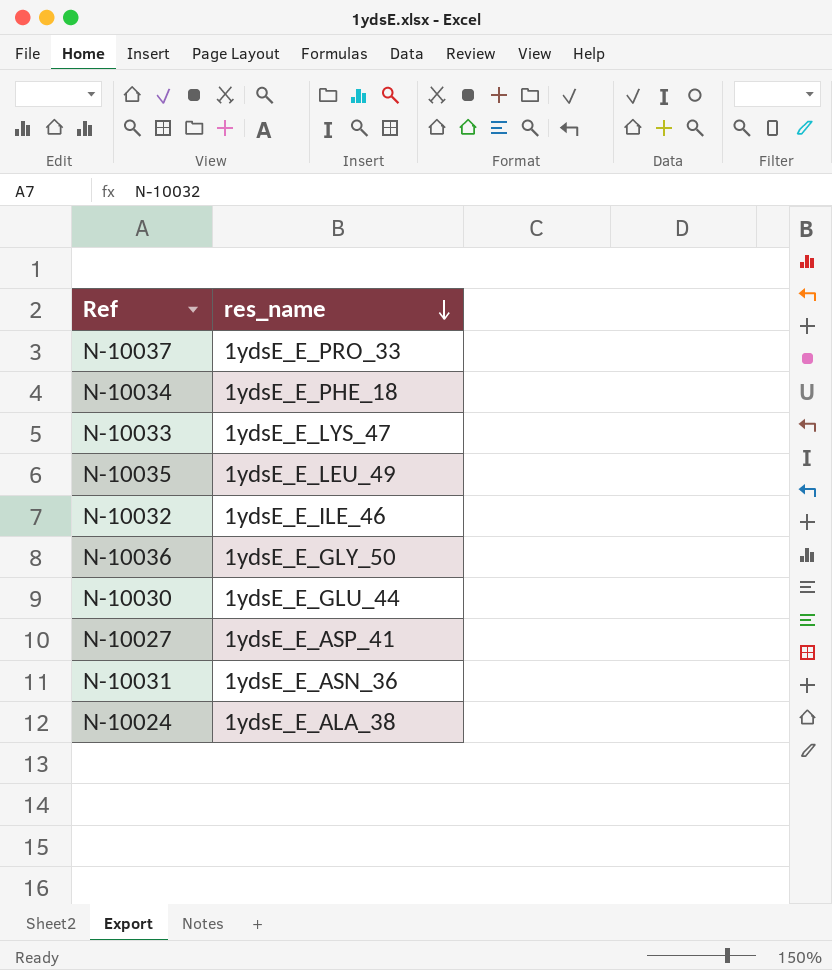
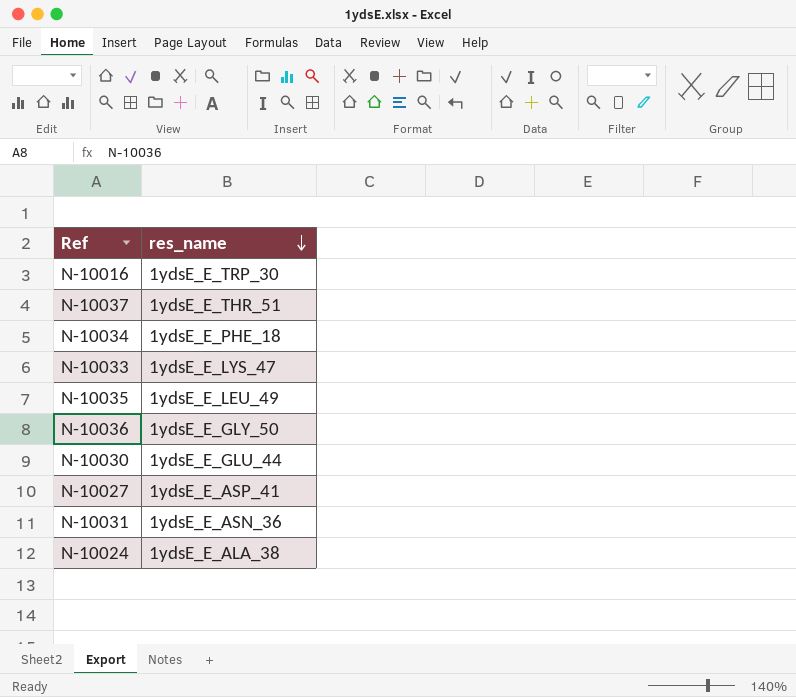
row N-10032: 1ydsE_E_ILE_46 -> none
row N-10016: none -> 1ydsE_E_TRP_30
N-10037 | res_name: 1ydsE_E_PRO_33 -> 1ydsE_E_THR_51

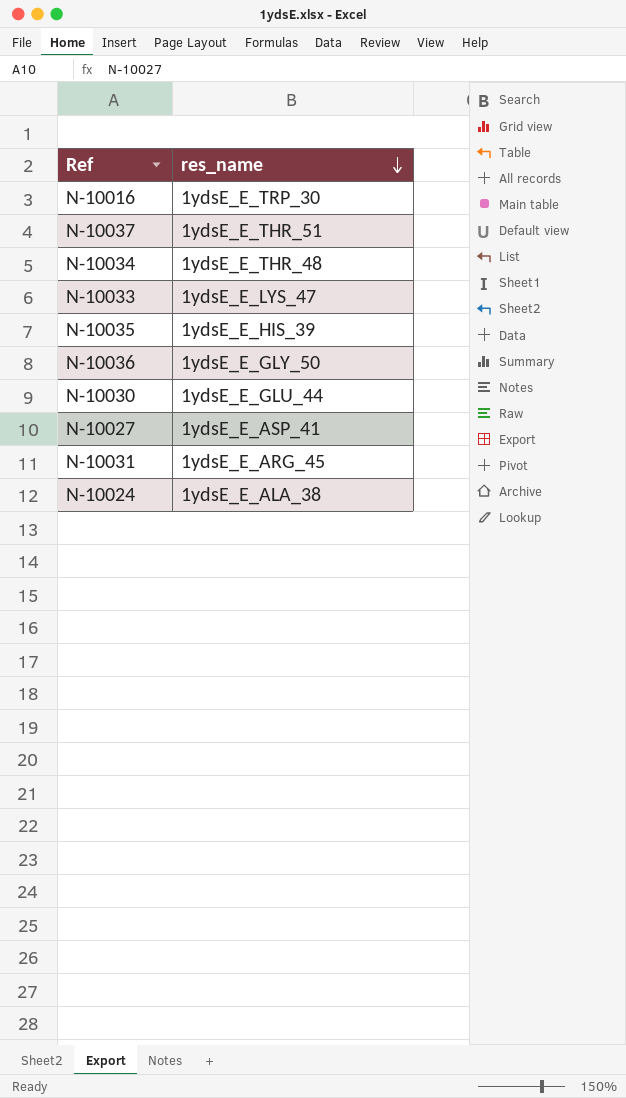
N-10034 | res_name: 1ydsE_E_PHE_18 -> 1ydsE_E_THR_48
N-10035 | res_name: 1ydsE_E_LEU_49 -> 1ydsE_E_HIS_39
N-10031 | res_name: 1ydsE_E_ASN_36 -> 1ydsE_E_ARG_45

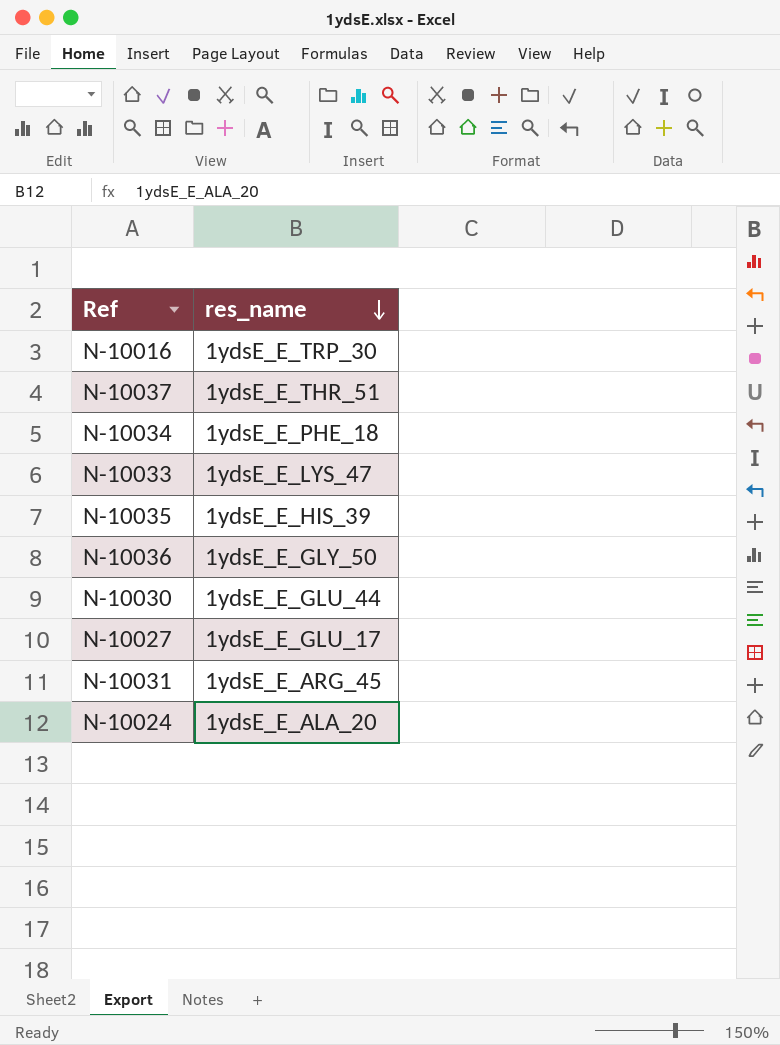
N-10034 | res_name: 1ydsE_E_THR_48 -> 1ydsE_E_PHE_18
N-10027 | res_name: 1ydsE_E_ASP_41 -> 1ydsE_E_GLU_17
N-10024 | res_name: 1ydsE_E_ALA_38 -> 1ydsE_E_ALA_20

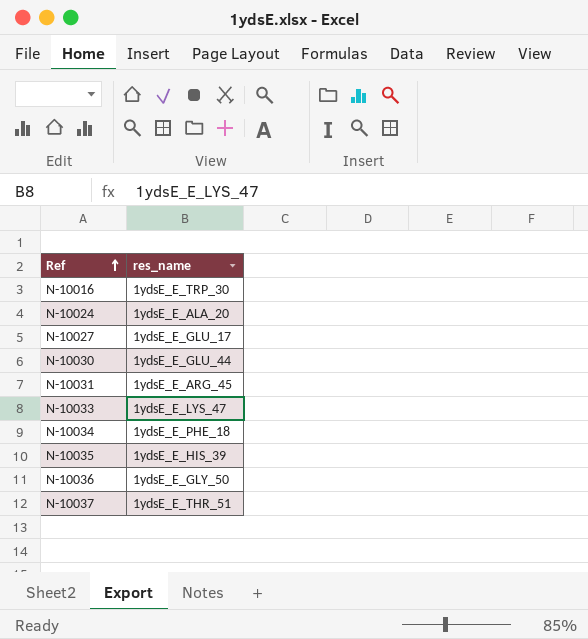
row order: res_name descending -> Ref ascending

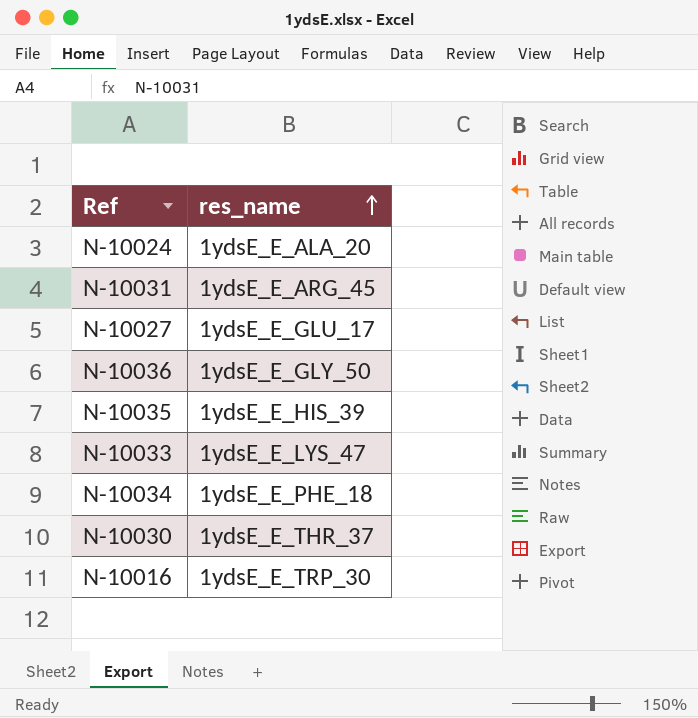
row order: Ref ascending -> res_name ascending
row N-10037: 1ydsE_E_THR_51 -> none
N-10030 | res_name: 1ydsE_E_GLU_44 -> 1ydsE_E_THR_37

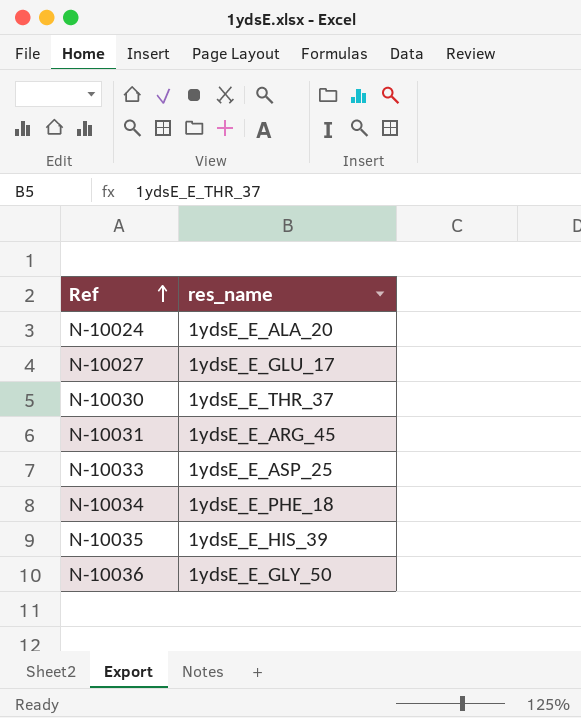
row order: res_name ascending -> Ref ascending
row N-10016: 1ydsE_E_TRP_30 -> none
N-10033 | res_name: 1ydsE_E_LYS_47 -> 1ydsE_E_ASP_25

